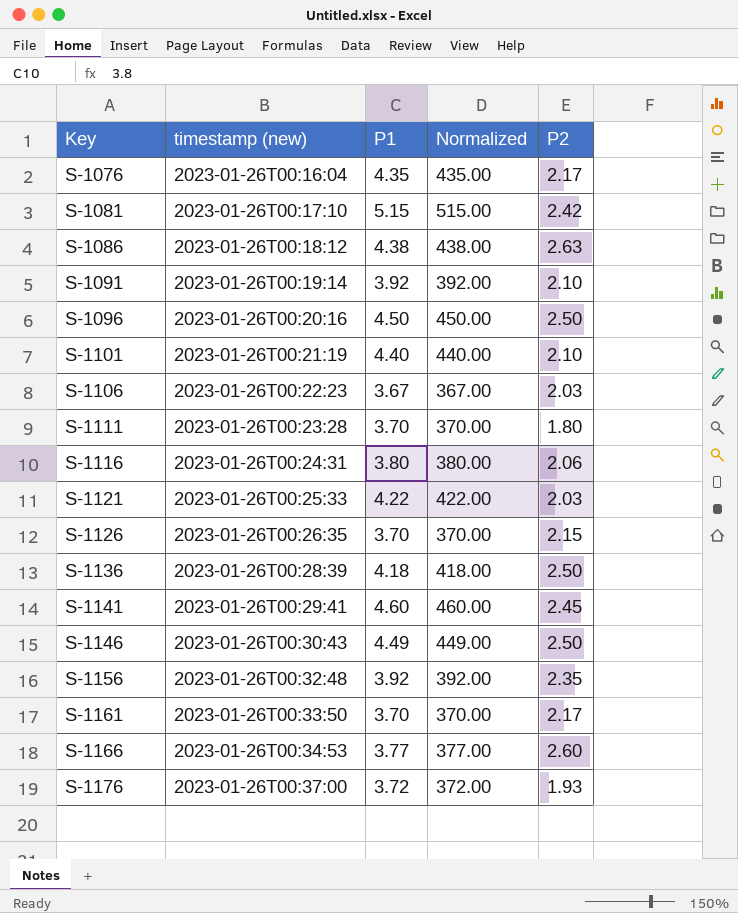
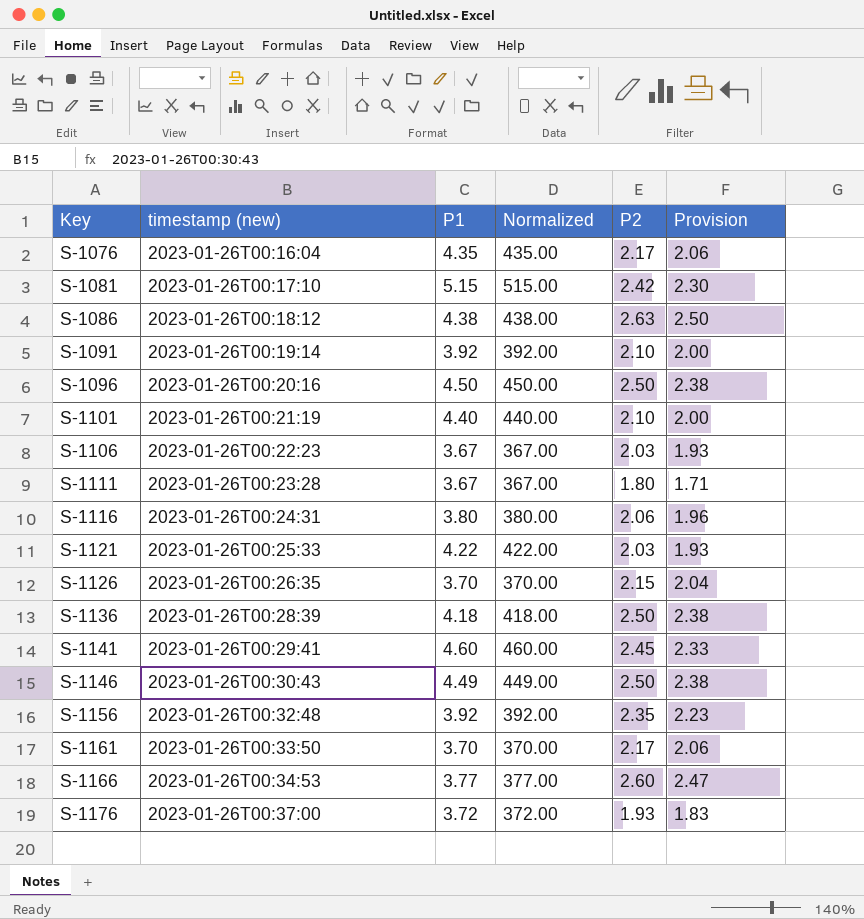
column Provision | formula: none -> [P2] * 0.95
S-1111 | P1: 3.70 -> 3.67
S-1111 | Normalized: 370.00 -> 367.00

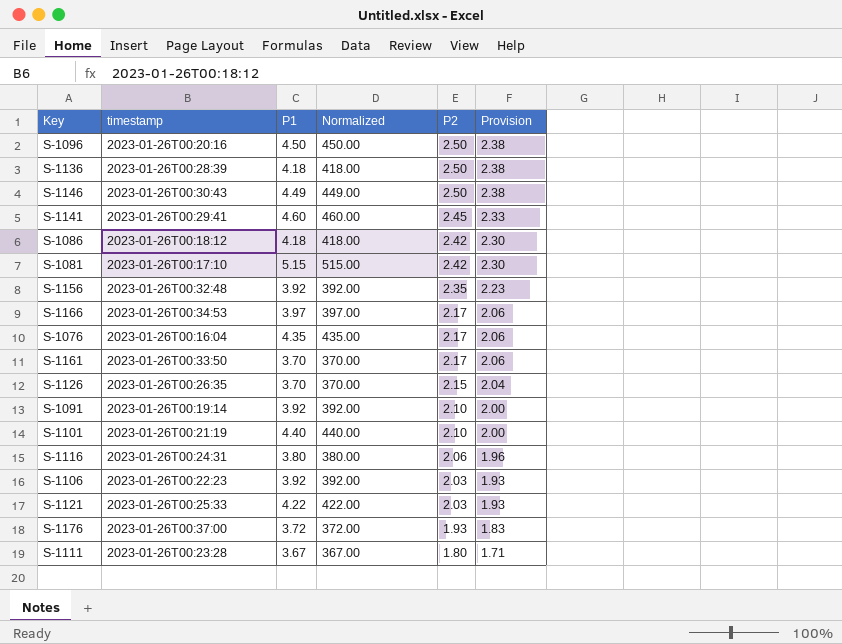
row order: Key ascending -> P2 descending
column name: timestamp (new) -> timestamp
S-1086 | P1: 4.38 -> 4.18
S-1086 | Normalized: 438.00 -> 418.00
S-1086 | P2: 2.63 -> 2.42
S-1086 | Provision: 2.50 -> 2.30
S-1166 | P1: 3.77 -> 3.97
S-1166 | Normalized: 377.00 -> 397.00
S-1166 | P2: 2.60 -> 2.17
S-1166 | Provision: 2.47 -> 2.06
S-1106 | P1: 3.67 -> 3.92
S-1106 | Normalized: 367.00 -> 392.00

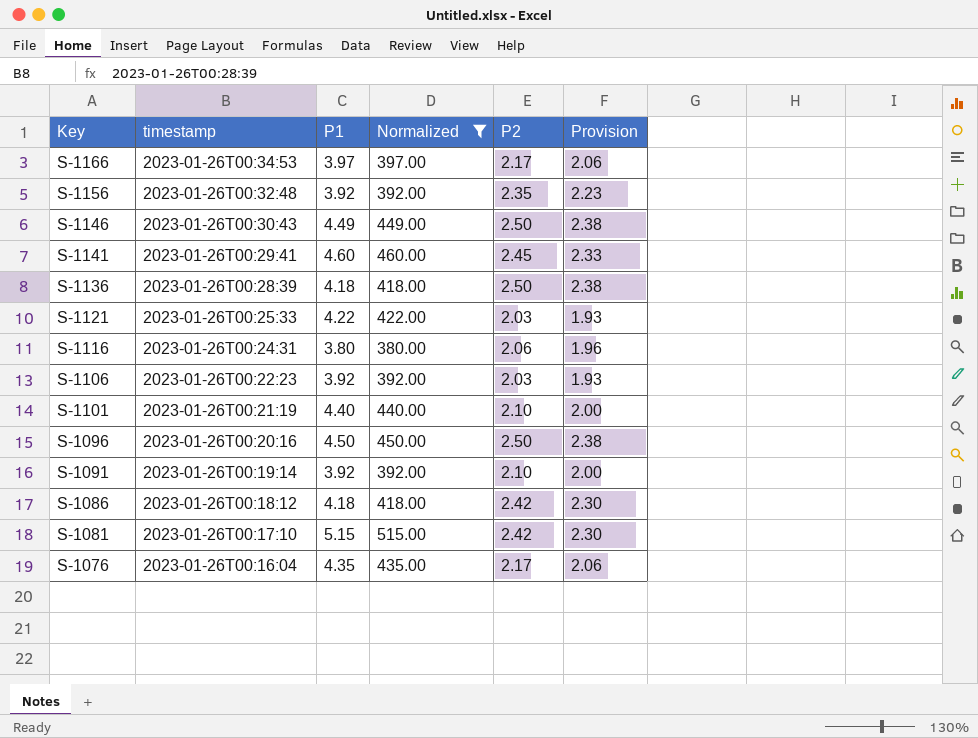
filter: none -> Normalized >= 380.00
row order: P2 descending -> Key descending

